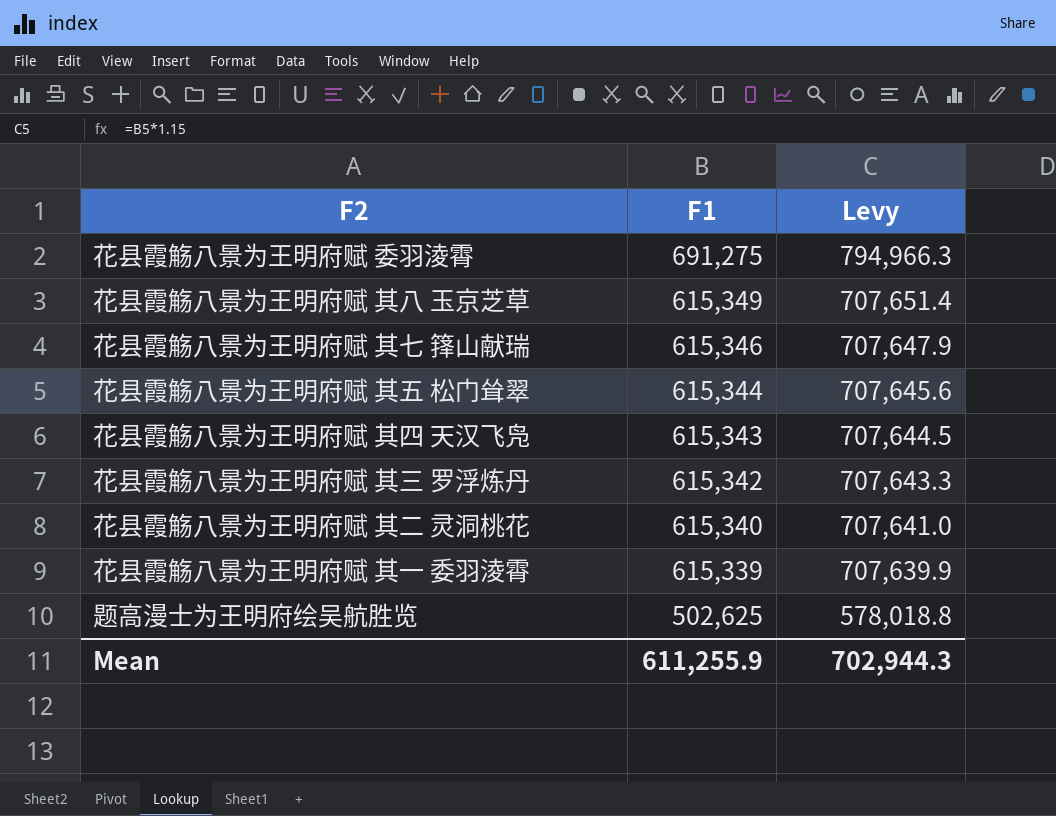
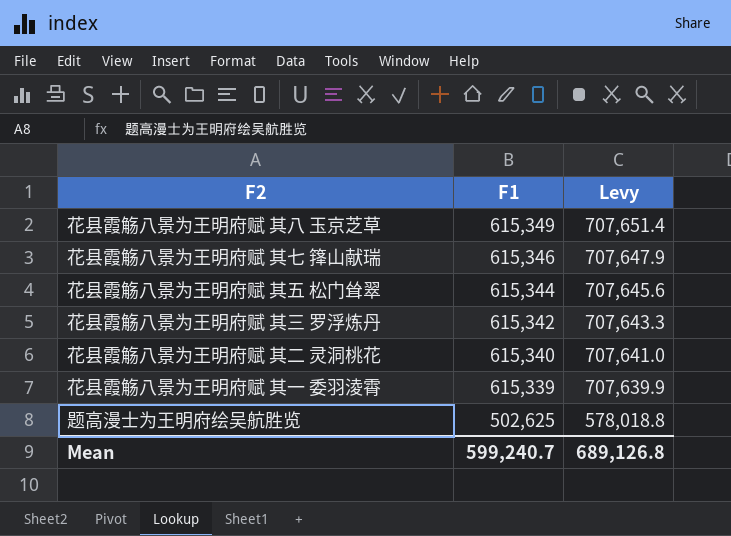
row 花县霞觞八景为王明府赋 委羽淩霄: 691,275 | 794,966.3 -> none
row 花县霞觞八景为王明府赋 其四 天汉飞凫: 615,343 | 707,644.5 -> none
Mean | F1: 611,255.9 -> 599,240.7
Mean | Levy: 702,944.3 -> 689,126.8

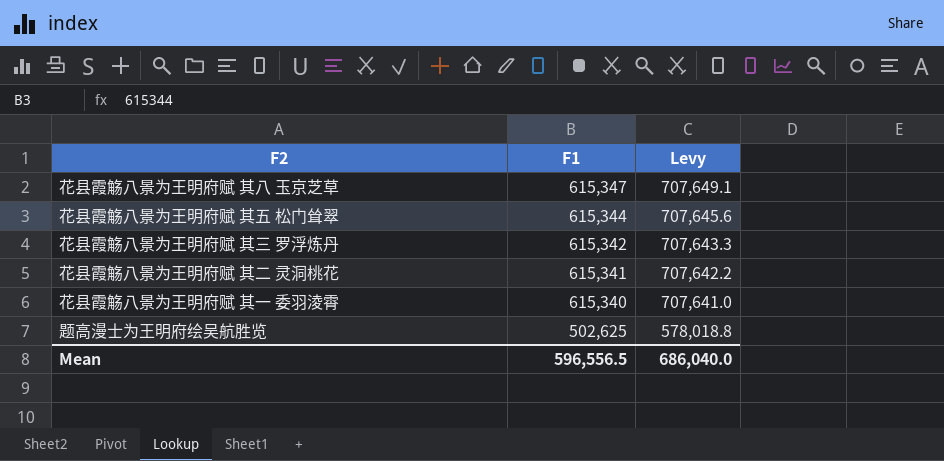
row 花县霞觞八景为王明府赋 其七 箨山献瑞: 615,346 | 707,647.9 -> none
花县霞觞八景为王明府赋 其八 玉京芝草 | F1: 615,349 -> 615,347
花县霞觞八景为王明府赋 其八 玉京芝草 | Levy: 707,651.4 -> 707,649.1
花县霞觞八景为王明府赋 其二 灵洞桃花 | F1: 615,340 -> 615,341
花县霞觞八景为王明府赋 其二 灵洞桃花 | Levy: 707,641.0 -> 707,642.2
花县霞觞八景为王明府赋 其一 委羽淩霄 | F1: 615,339 -> 615,340
花县霞觞八景为王明府赋 其一 委羽淩霄 | Levy: 707,639.9 -> 707,641.0
Mean | F1: 599,240.7 -> 596,556.5
Mean | Levy: 689,126.8 -> 686,040.0

